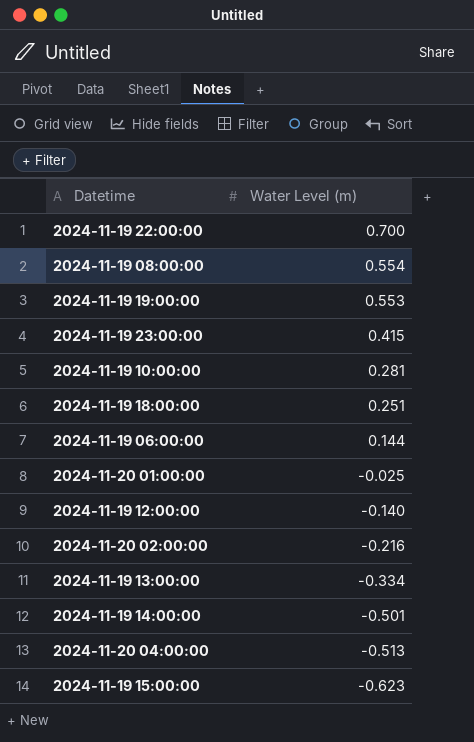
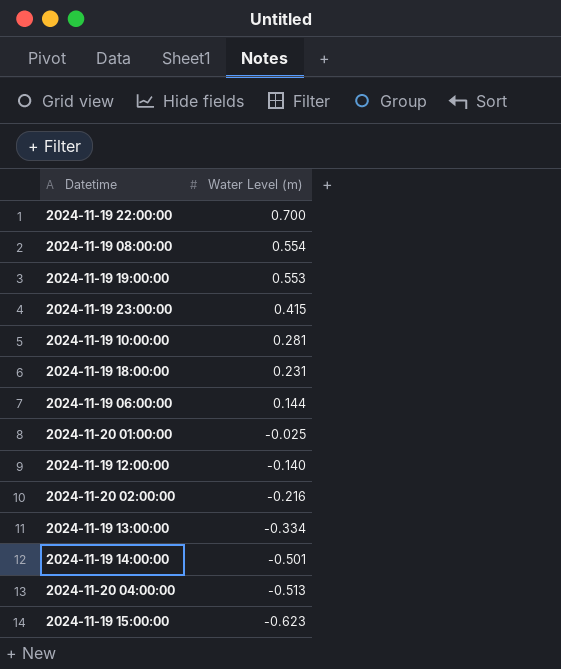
2024-11-19 18:00:00 | Water Level (m): 0.251 -> 0.231

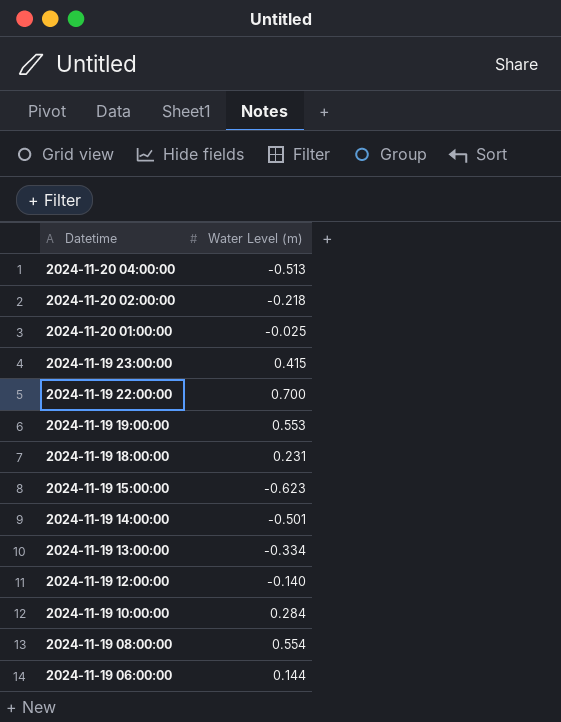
row order: Water Level (m) descending -> Datetime descending
2024-11-20 02:00:00 | Water Level (m): -0.216 -> -0.218
2024-11-19 10:00:00 | Water Level (m): 0.281 -> 0.284

